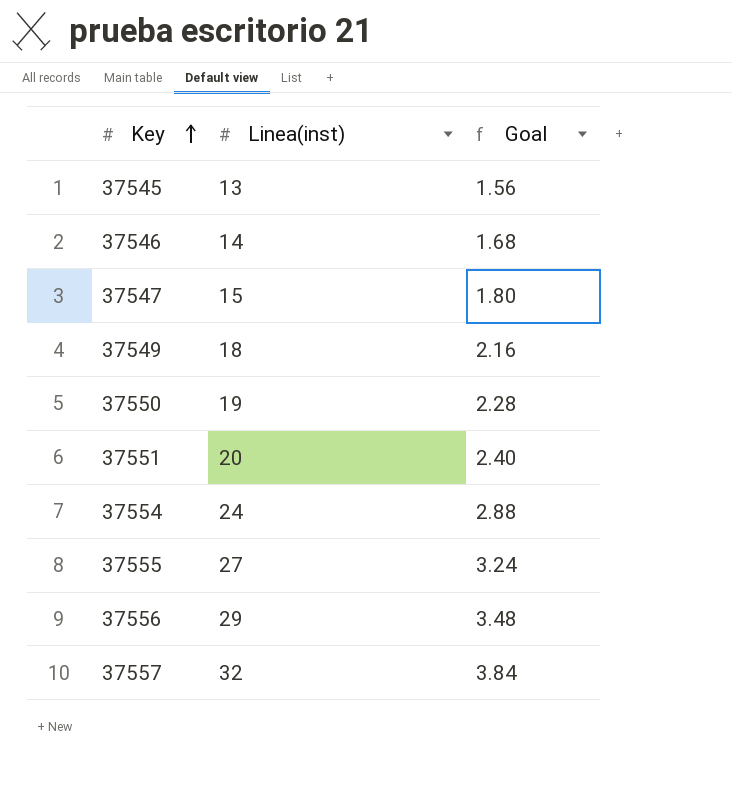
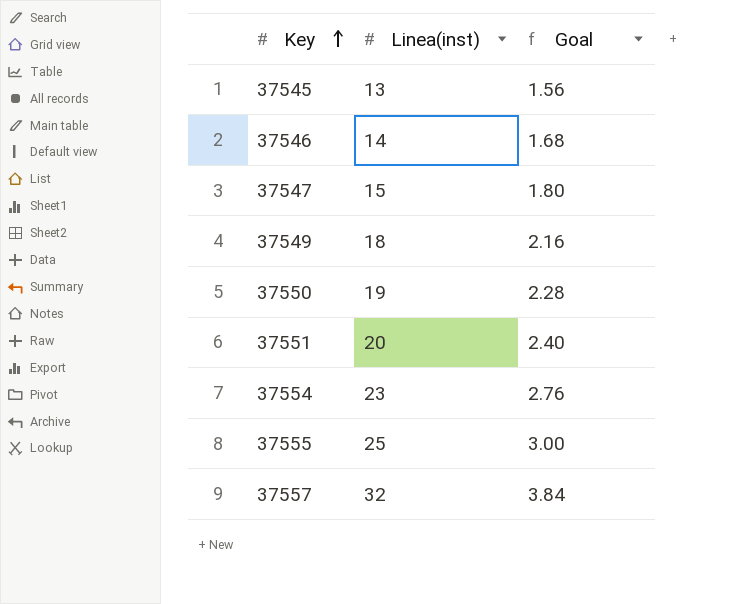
row 37556: 29 | 3.48 -> none
37554 | Linea(inst): 24 -> 23
37554 | Goal: 2.88 -> 2.76
37555 | Linea(inst): 27 -> 25
37555 | Goal: 3.24 -> 3.00

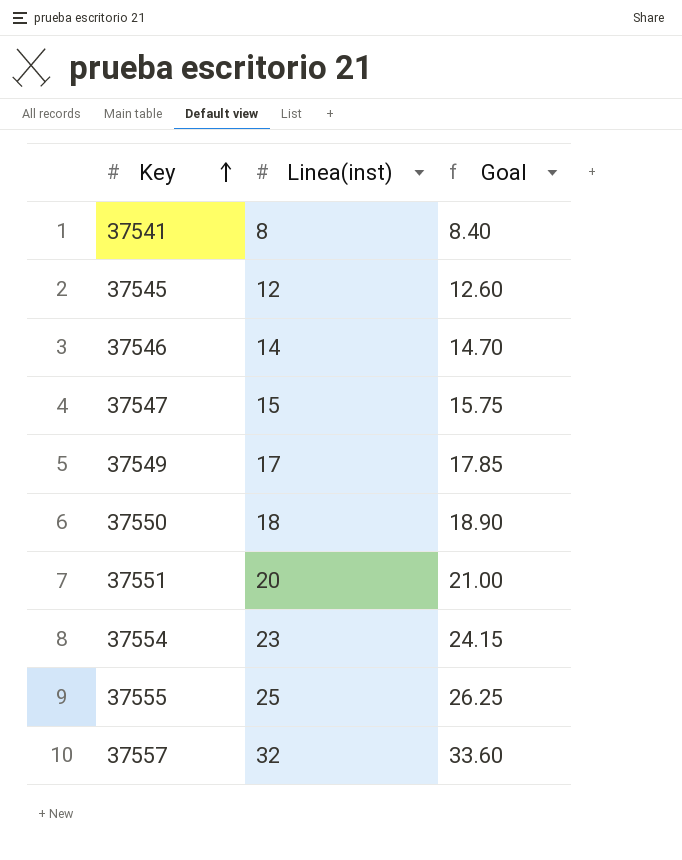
column Goal | formula: [Linea(inst)] * 0.12 -> [Linea(inst)] * 1.05
row 37541: none -> 8 | 8.40
37545 | Linea(inst): 13 -> 12
37549 | Linea(inst): 18 -> 17
37550 | Linea(inst): 19 -> 18

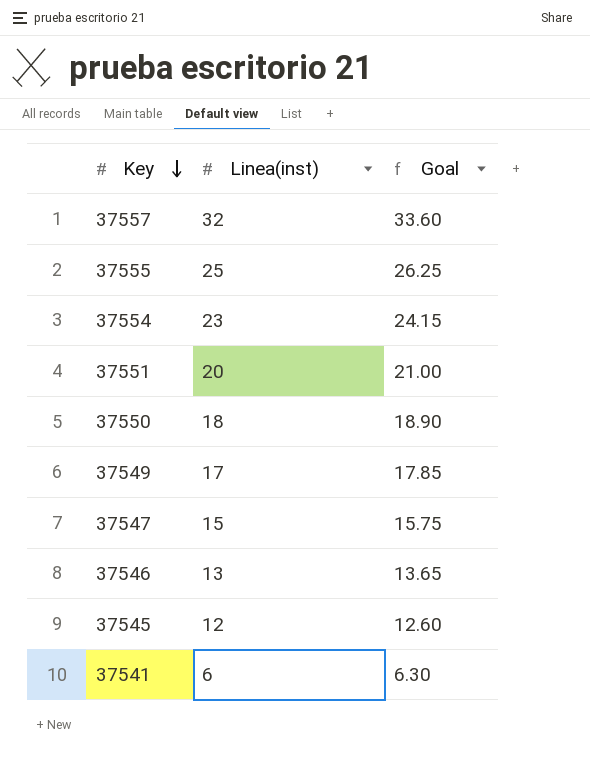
row order: Key ascending -> Key descending
37546 | Linea(inst): 14 -> 13
37546 | Goal: 14.70 -> 13.65
37541 | Linea(inst): 8 -> 6
37541 | Goal: 8.40 -> 6.30

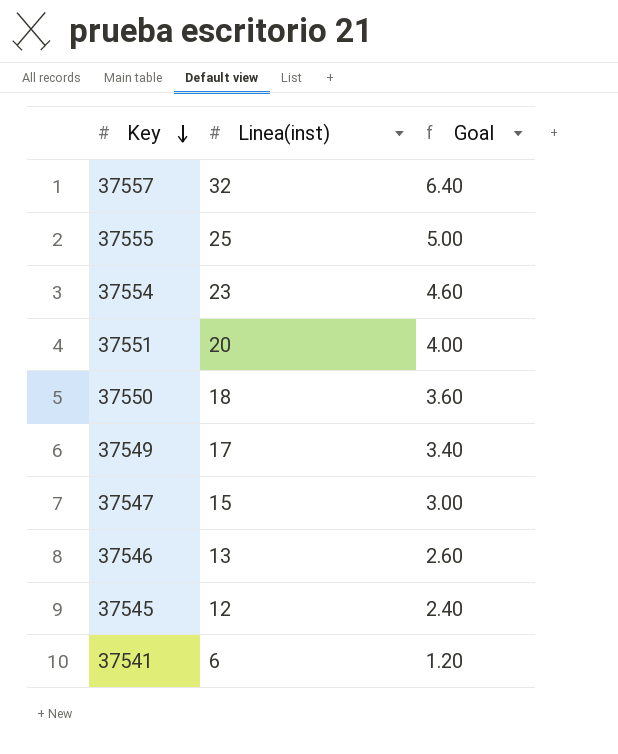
column Goal | formula: [Linea(inst)] * 1.05 -> [Linea(inst)] * 0.2

